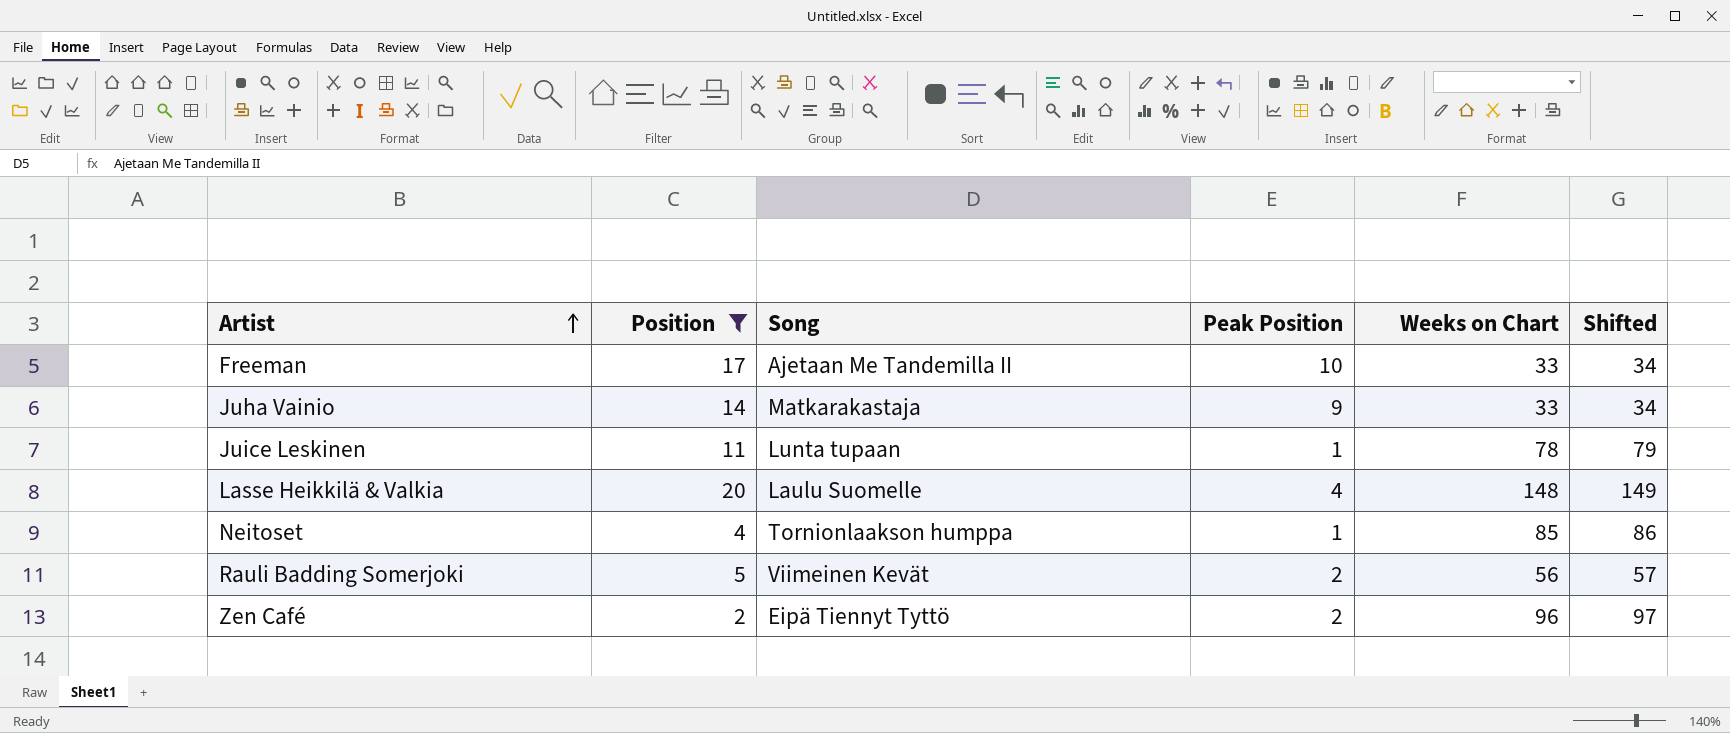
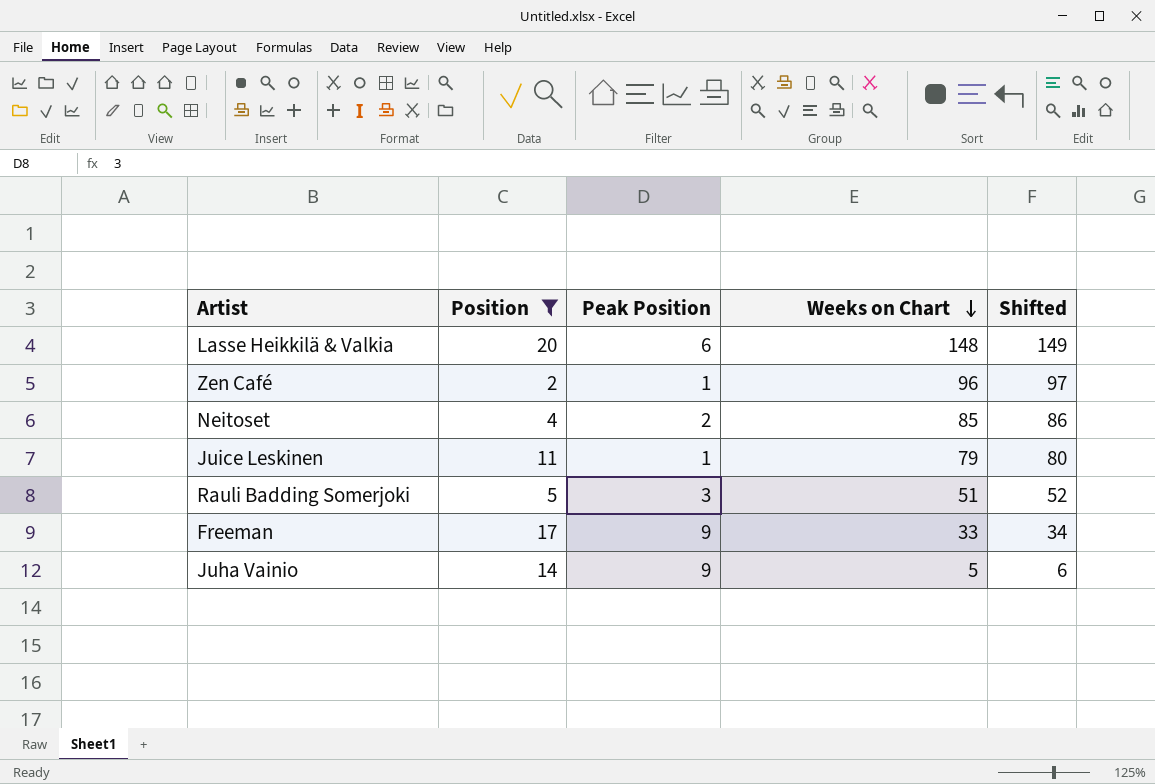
row order: Artist ascending -> Weeks on Chart descending
column Song | position: 3 -> none
Lasse Heikkilä & Valkia | Peak Position: 4 -> 6
Zen Café | Peak Position: 2 -> 1
Neitoset | Peak Position: 1 -> 2
Juice Leskinen | Weeks on Chart: 78 -> 79
Juice Leskinen | Shifted: 79 -> 80
Rauli Badding Somerjoki | Peak Position: 2 -> 3
Rauli Badding Somerjoki | Weeks on Chart: 56 -> 51
Rauli Badding Somerjoki | Shifted: 57 -> 52
Freeman | Peak Position: 10 -> 9
Juha Vainio | Weeks on Chart: 33 -> 5
Juha Vainio | Shifted: 34 -> 6

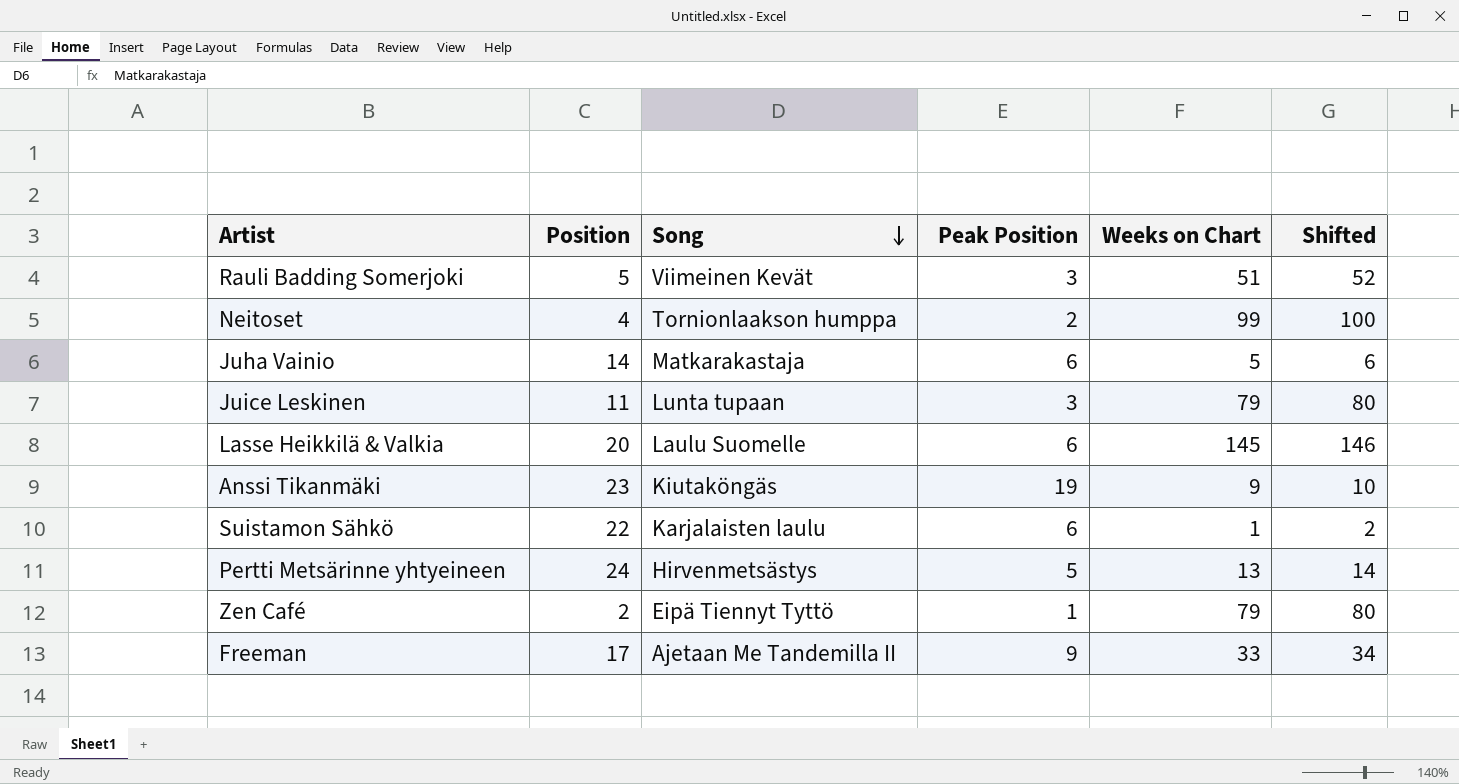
filter: Position <= 20 -> none
row order: Weeks on Chart descending -> Song descending
column Song | position: none -> 3
Neitoset | Weeks on Chart: 85 -> 99
Neitoset | Shifted: 86 -> 100
Juha Vainio | Peak Position: 9 -> 6
Juice Leskinen | Peak Position: 1 -> 3
Lasse Heikkilä & Valkia | Weeks on Chart: 148 -> 145
Lasse Heikkilä & Valkia | Shifted: 149 -> 146
Zen Café | Weeks on Chart: 96 -> 79
Zen Café | Shifted: 97 -> 80

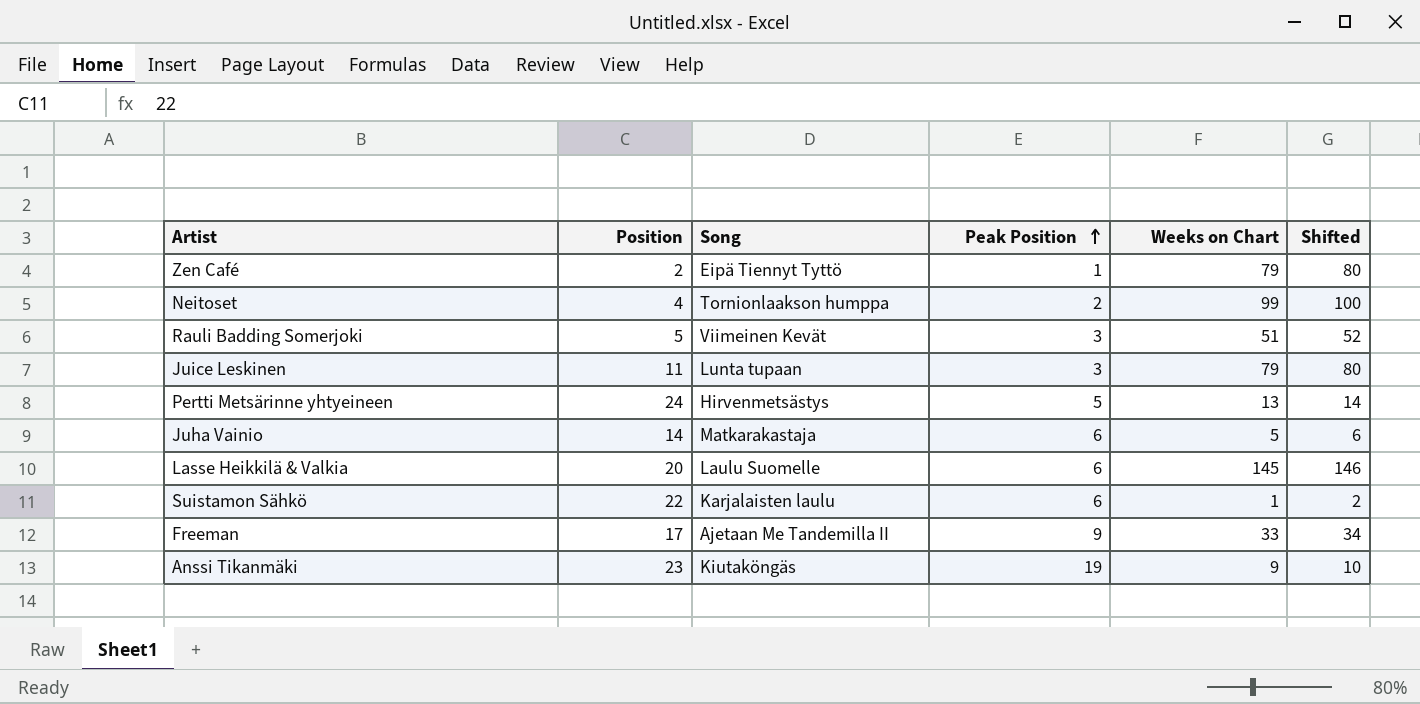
row order: Song descending -> Peak Position ascending

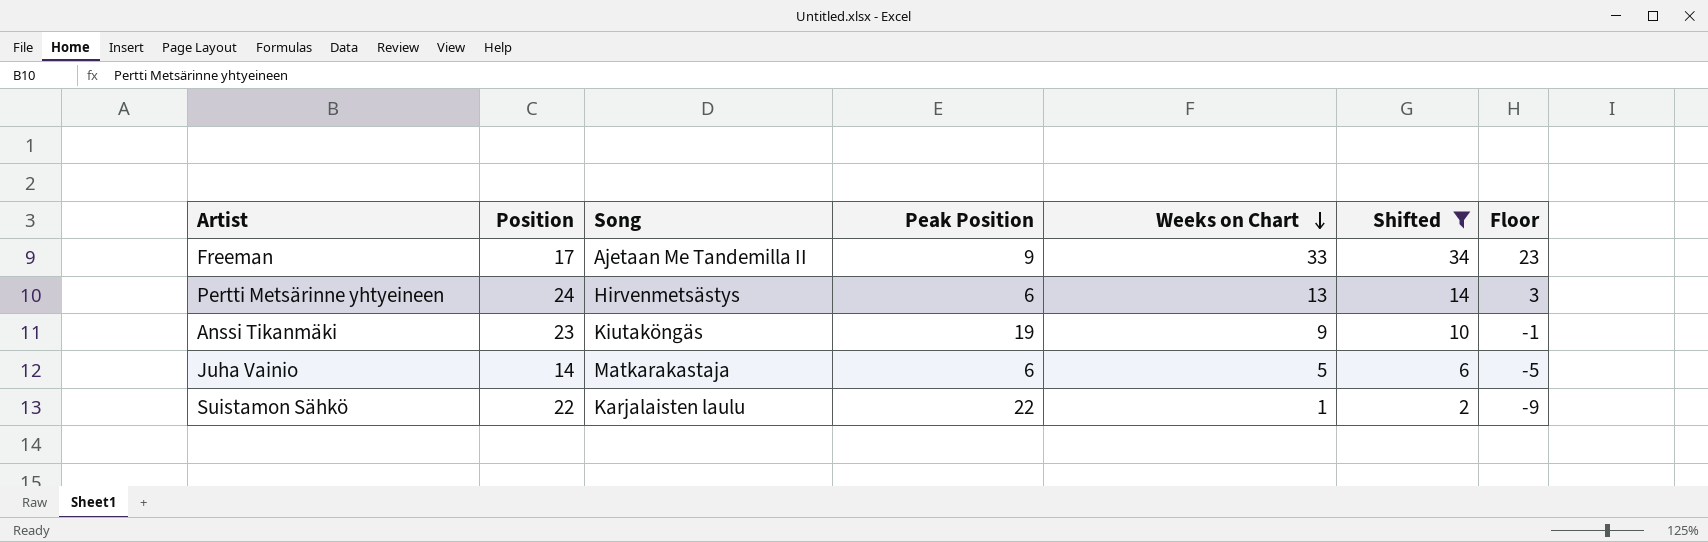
filter: none -> Shifted <= 34
row order: Peak Position ascending -> Weeks on Chart descending
column Floor | formula: none -> [Weeks on Chart] - 10
Pertti Metsärinne yhtyeineen | Peak Position: 5 -> 6
Suistamon Sähkö | Peak Position: 6 -> 22

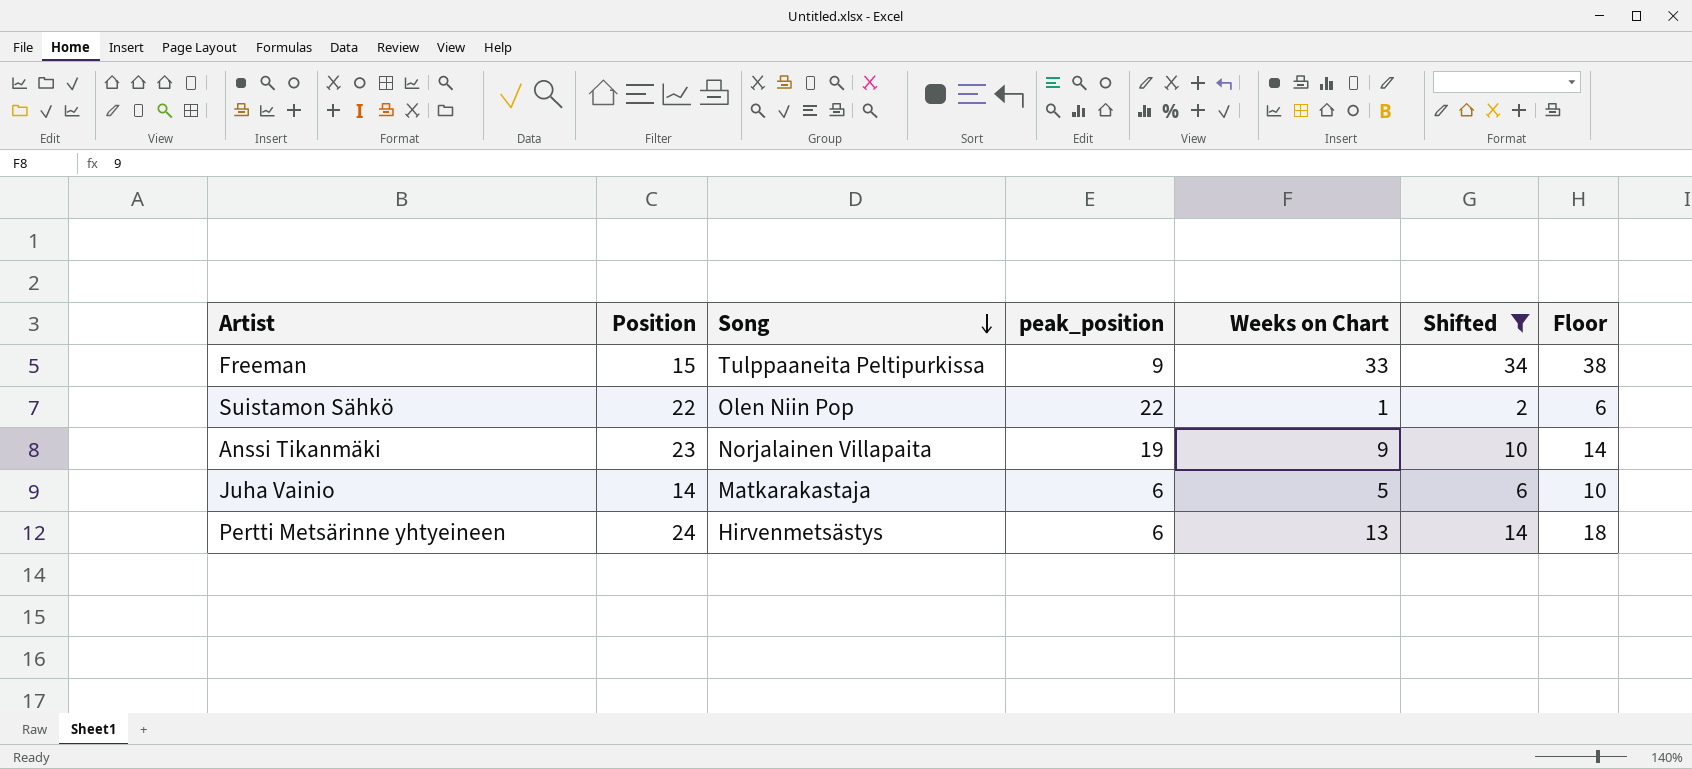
row order: Weeks on Chart descending -> Song descending
column name: Peak Position -> peak_position
column Floor | formula: [Weeks on Chart] - 10 -> [Weeks on Chart] + 5
Freeman | Position: 17 -> 15
Freeman | Song: Ajetaan Me Tandemilla II -> Tulppaaneita Peltipurkissa
Suistamon Sähkö | Song: Karjalaisten laulu -> Olen Niin Pop
Anssi Tikanmäki | Song: Kiutaköngäs -> Norjalainen Villapaita

